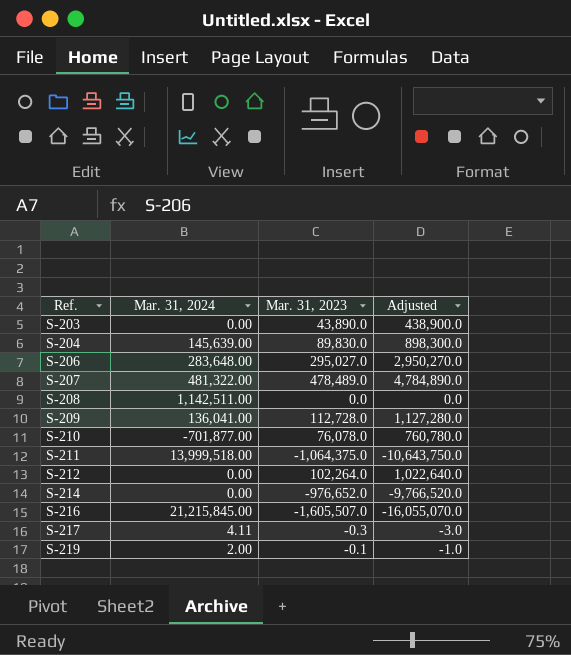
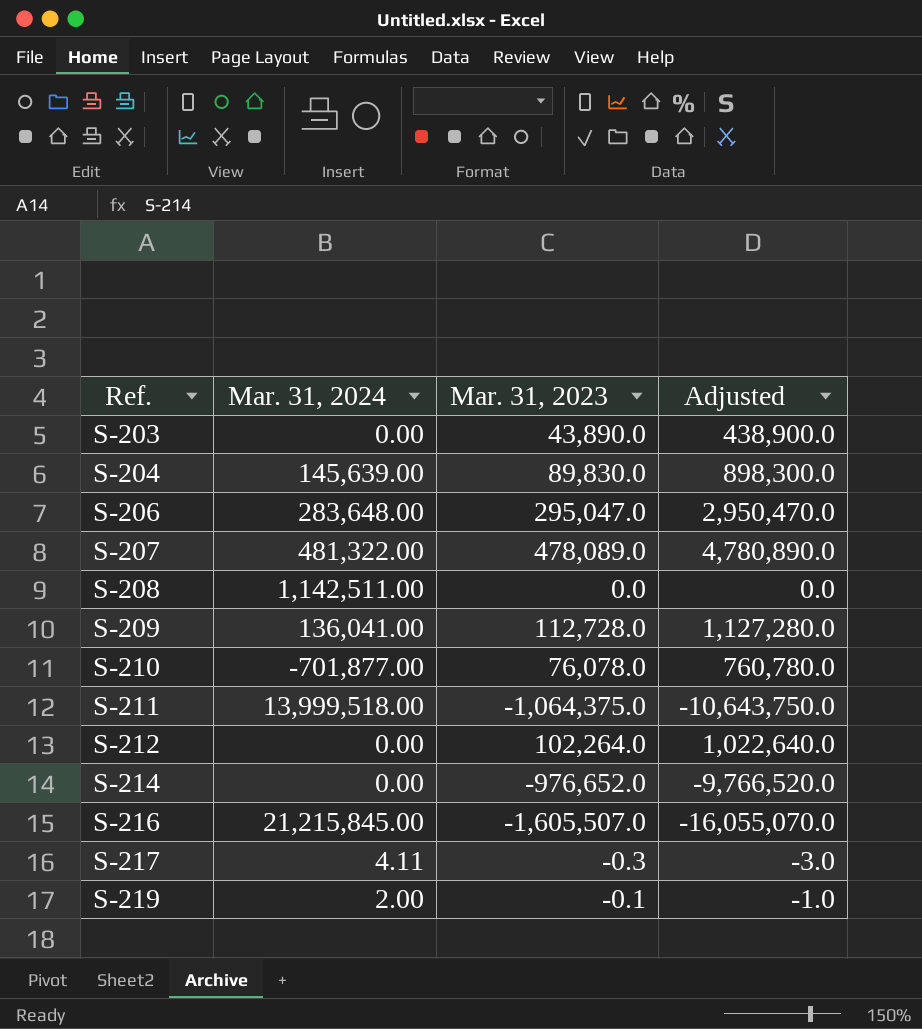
S-206 | Mar. 31, 2023: 295,027.0 -> 295,047.0
S-206 | Adjusted: 2,950,270.0 -> 2,950,470.0
S-207 | Mar. 31, 2023: 478,489.0 -> 478,089.0
S-207 | Adjusted: 4,784,890.0 -> 4,780,890.0

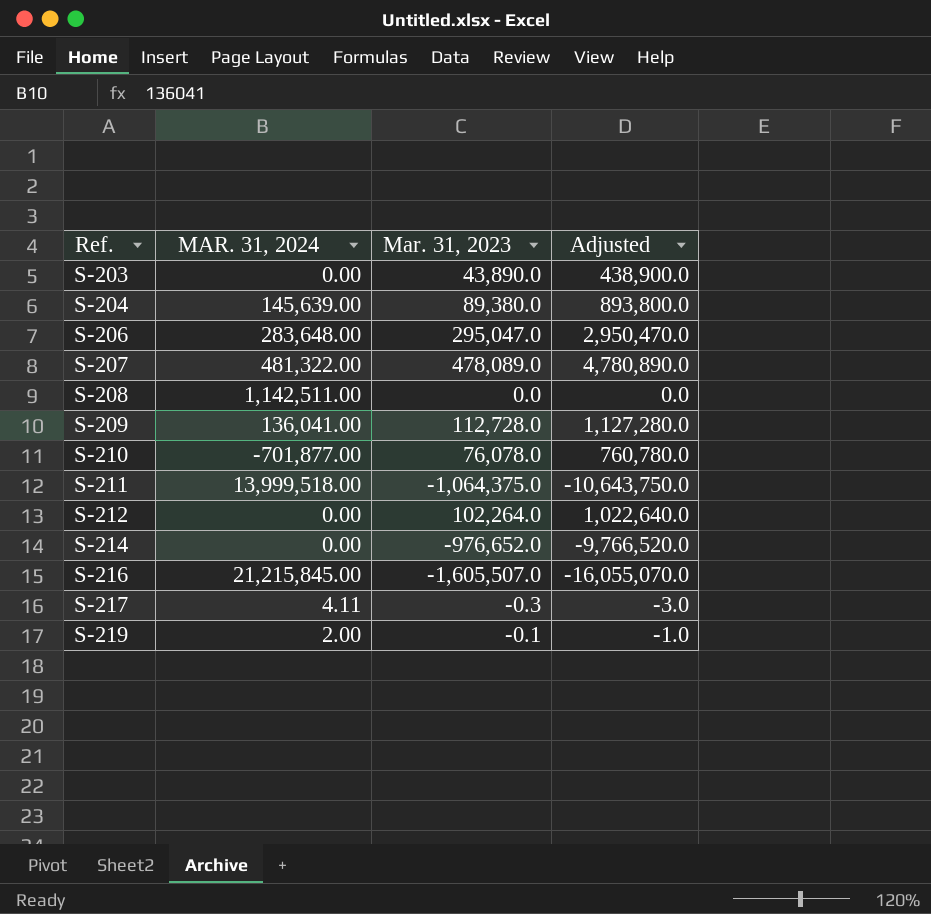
column name: Mar. 31, 2024 -> MAR. 31, 2024
S-204 | Mar. 31, 2023: 89,830.0 -> 89,380.0
S-204 | Adjusted: 898,300.0 -> 893,800.0

